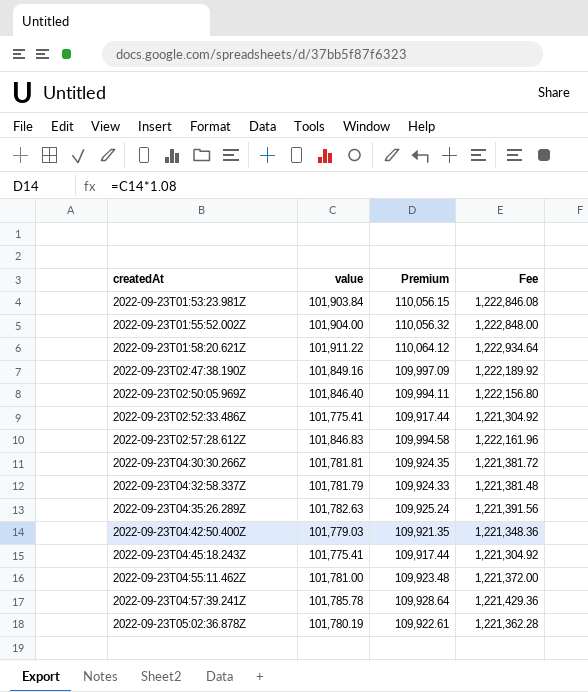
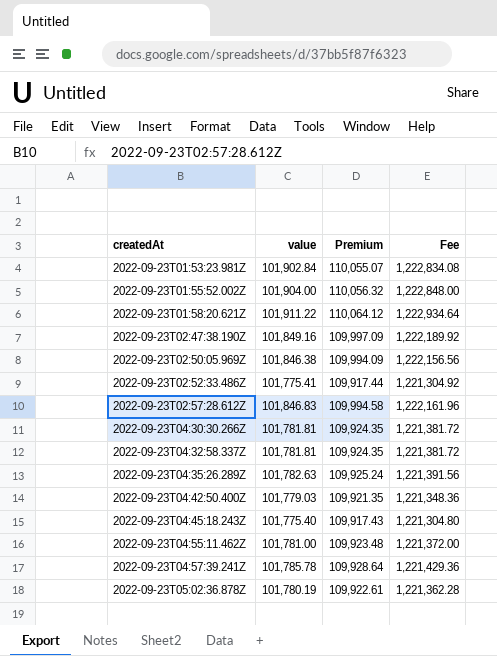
2022-09-23T01:53:23.981Z | value: 101,903.84 -> 101,902.84
2022-09-23T01:53:23.981Z | Premium: 110,056.15 -> 110,055.07
2022-09-23T01:53:23.981Z | Fee: 1,222,846.08 -> 1,222,834.08
2022-09-23T02:50:05.969Z | value: 101,846.40 -> 101,846.38
2022-09-23T02:50:05.969Z | Premium: 109,994.11 -> 109,994.09
2022-09-23T02:50:05.969Z | Fee: 1,222,156.80 -> 1,222,156.56
2022-09-23T04:32:58.337Z | value: 101,781.79 -> 101,781.81
2022-09-23T04:32:58.337Z | Premium: 109,924.33 -> 109,924.35
2022-09-23T04:32:58.337Z | Fee: 1,221,381.48 -> 1,221,381.72
2022-09-23T04:45:18.243Z | value: 101,775.41 -> 101,775.40
2022-09-23T04:45:18.243Z | Premium: 109,917.44 -> 109,917.43
2022-09-23T04:45:18.243Z | Fee: 1,221,304.92 -> 1,221,304.80

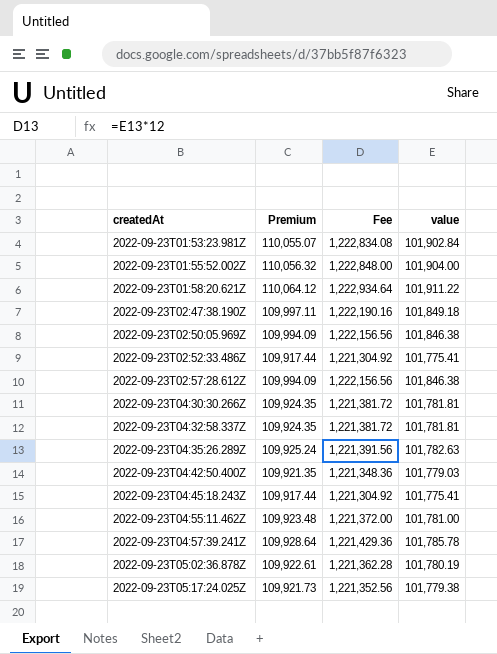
column value | position: 2 -> 4
2022-09-23T02:47:38.190Z | Premium: 109,997.09 -> 109,997.11
2022-09-23T02:47:38.190Z | Fee: 1,222,189.92 -> 1,222,190.16
2022-09-23T02:47:38.190Z | value: 101,849.16 -> 101,849.18
2022-09-23T02:57:28.612Z | Premium: 109,994.58 -> 109,994.09
2022-09-23T02:57:28.612Z | Fee: 1,222,161.96 -> 1,222,156.56
2022-09-23T02:57:28.612Z | value: 101,846.83 -> 101,846.38
2022-09-23T04:45:18.243Z | Premium: 109,917.43 -> 109,917.44
2022-09-23T04:45:18.243Z | Fee: 1,221,304.80 -> 1,221,304.92
2022-09-23T04:45:18.243Z | value: 101,775.40 -> 101,775.41
row 2022-09-23T05:17:24.025Z: none -> 109,921.73 | 1,221,352.56 | 101,779.38

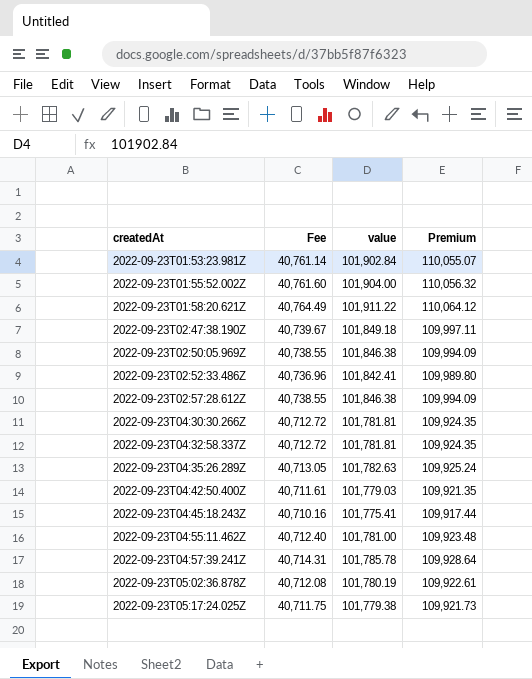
column Fee | formula: [value] * 12 -> [value] * 0.4
column Premium | position: 2 -> 4
2022-09-23T02:52:33.486Z | value: 101,775.41 -> 101,842.41
2022-09-23T02:52:33.486Z | Premium: 109,917.44 -> 109,989.80

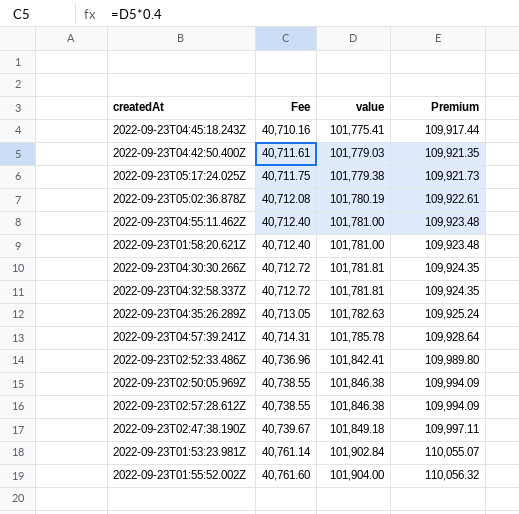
row order: createdAt ascending -> Fee ascending
2022-09-23T01:58:20.621Z | Fee: 40,764.49 -> 40,712.40
2022-09-23T01:58:20.621Z | value: 101,911.22 -> 101,781.00
2022-09-23T01:58:20.621Z | Premium: 110,064.12 -> 109,923.48

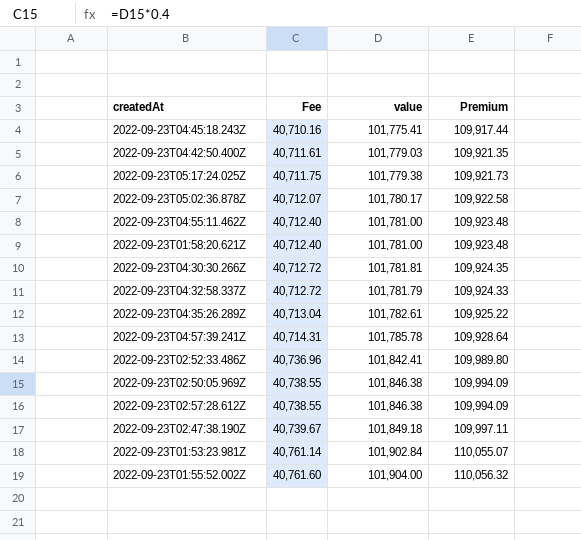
2022-09-23T05:02:36.878Z | Fee: 40,712.08 -> 40,712.07
2022-09-23T05:02:36.878Z | value: 101,780.19 -> 101,780.17
2022-09-23T05:02:36.878Z | Premium: 109,922.61 -> 109,922.58
2022-09-23T04:32:58.337Z | value: 101,781.81 -> 101,781.79
2022-09-23T04:32:58.337Z | Premium: 109,924.35 -> 109,924.33
2022-09-23T04:35:26.289Z | Fee: 40,713.05 -> 40,713.04
2022-09-23T04:35:26.289Z | value: 101,782.63 -> 101,782.61
2022-09-23T04:35:26.289Z | Premium: 109,925.24 -> 109,925.22

